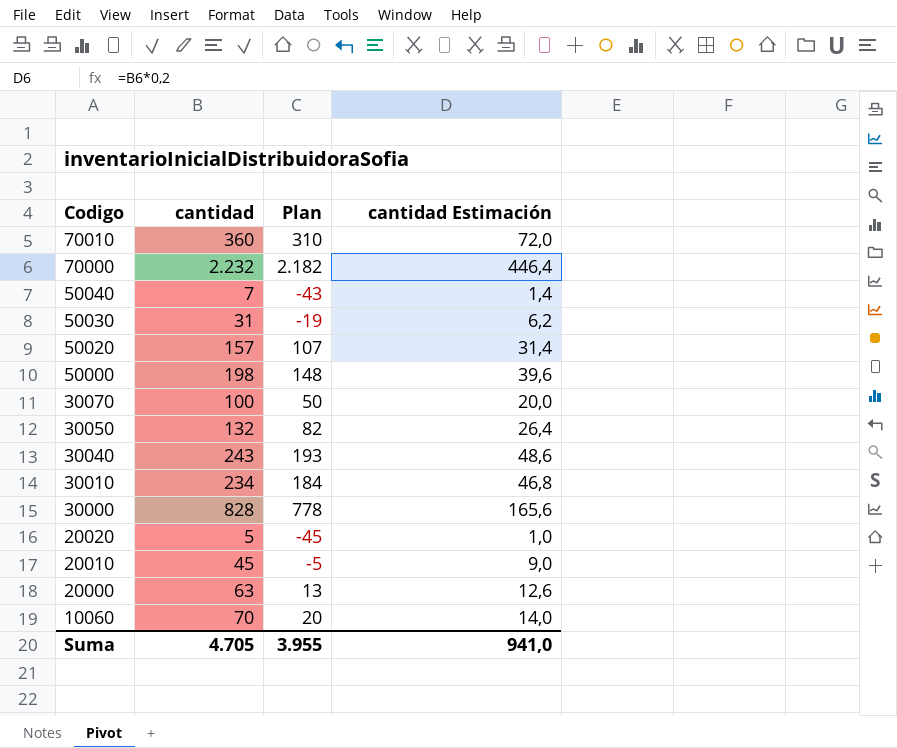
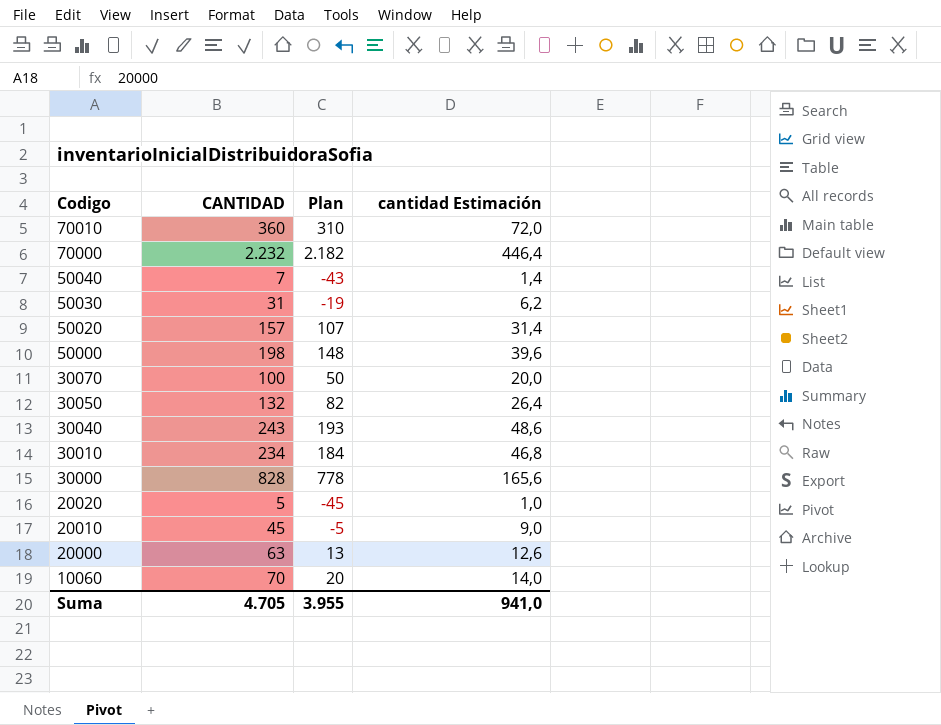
column name: cantidad -> CANTIDAD

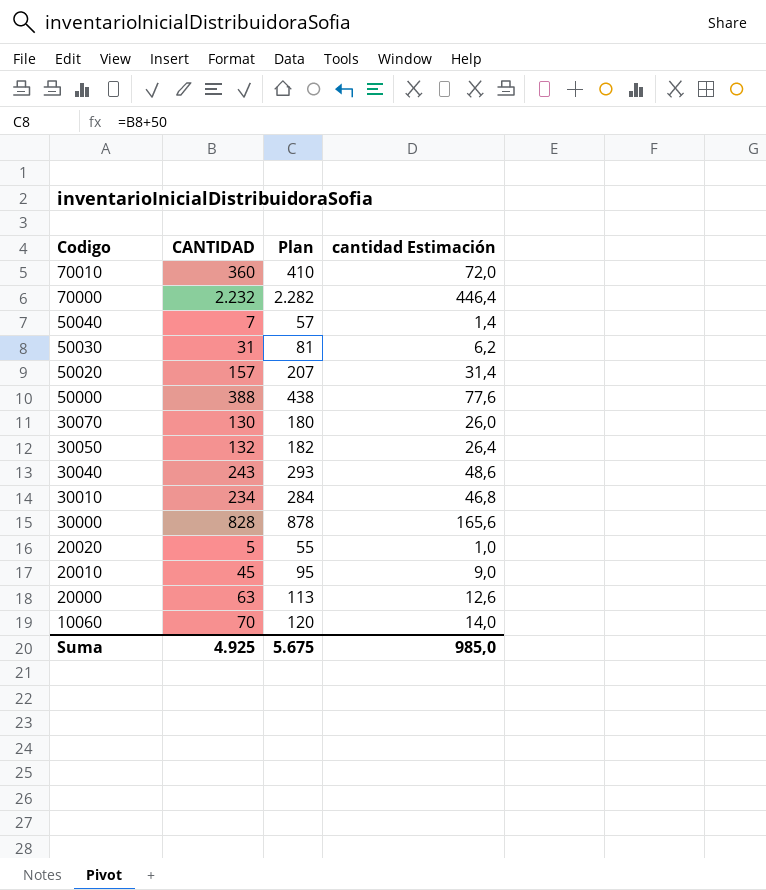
column Plan | formula: [CANTIDAD] - 50 -> [CANTIDAD] + 50
50000 | CANTIDAD: 198 -> 388
50000 | cantidad Estimación: 39,6 -> 77,6
30070 | CANTIDAD: 100 -> 130
30070 | cantidad Estimación: 20,0 -> 26,0
Suma | CANTIDAD: 4.705 -> 4.925
Suma | Plan: 3.955 -> 5.675
Suma | cantidad Estimación: 941,0 -> 985,0

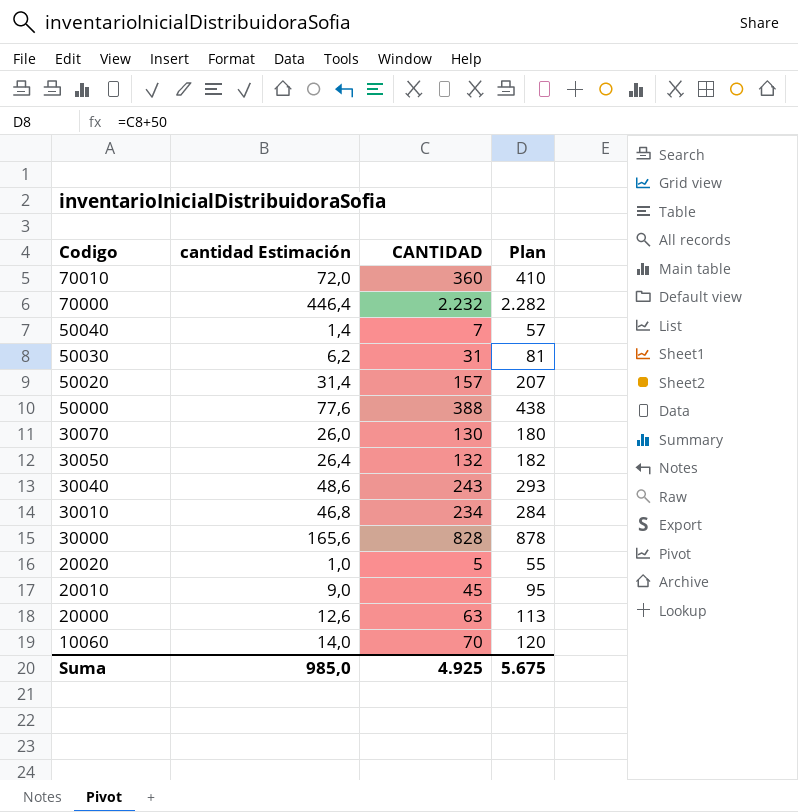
column cantidad Estimación | position: 4 -> 2

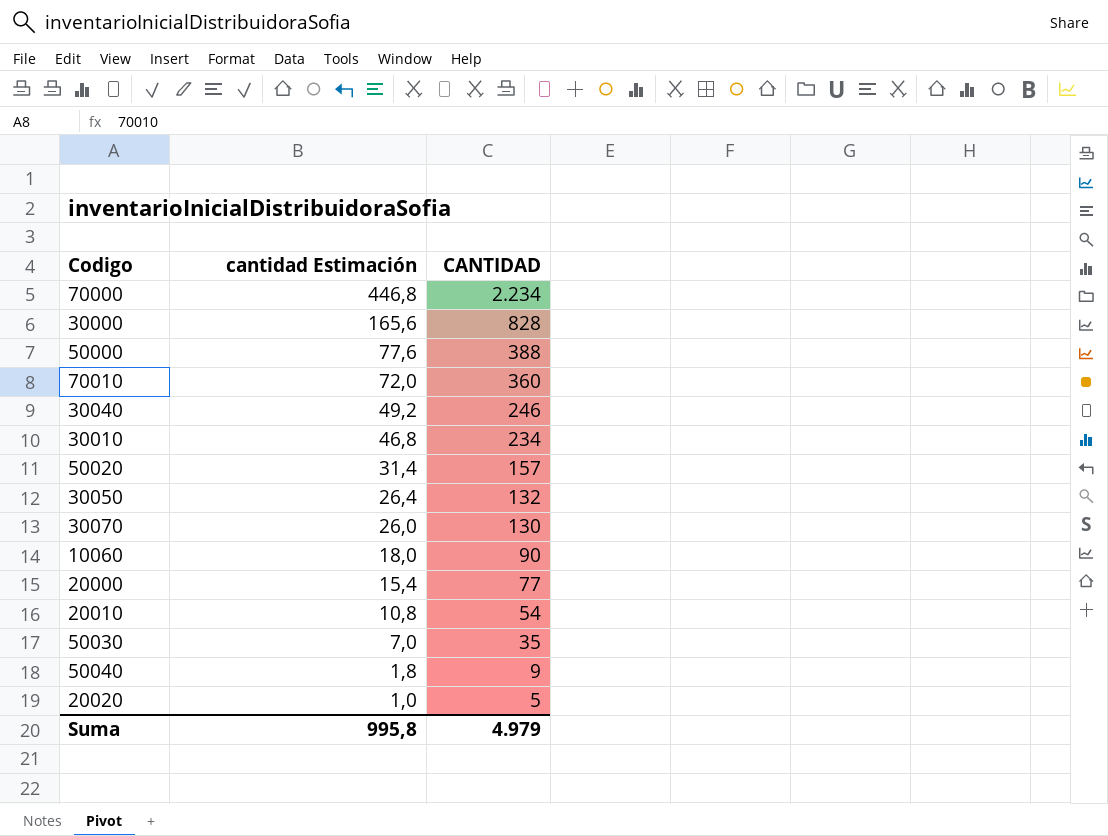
row order: Codigo descending -> cantidad Estimación descending
column Plan | formula: [CANTIDAD] + 50 -> none
70000 | cantidad Estimación: 446,4 -> 446,8
70000 | CANTIDAD: 2.232 -> 2.234
30040 | cantidad Estimación: 48,6 -> 49,2
30040 | CANTIDAD: 243 -> 246
10060 | cantidad Estimación: 14,0 -> 18,0
10060 | CANTIDAD: 70 -> 90
20000 | cantidad Estimación: 12,6 -> 15,4
20000 | CANTIDAD: 63 -> 77
20010 | cantidad Estimación: 9,0 -> 10,8
20010 | CANTIDAD: 45 -> 54
50030 | cantidad Estimación: 6,2 -> 7,0
50030 | CANTIDAD: 31 -> 35
50040 | cantidad Estimación: 1,4 -> 1,8
50040 | CANTIDAD: 7 -> 9
Suma | cantidad Estimación: 985,0 -> 995,8
Suma | CANTIDAD: 4.925 -> 4.979

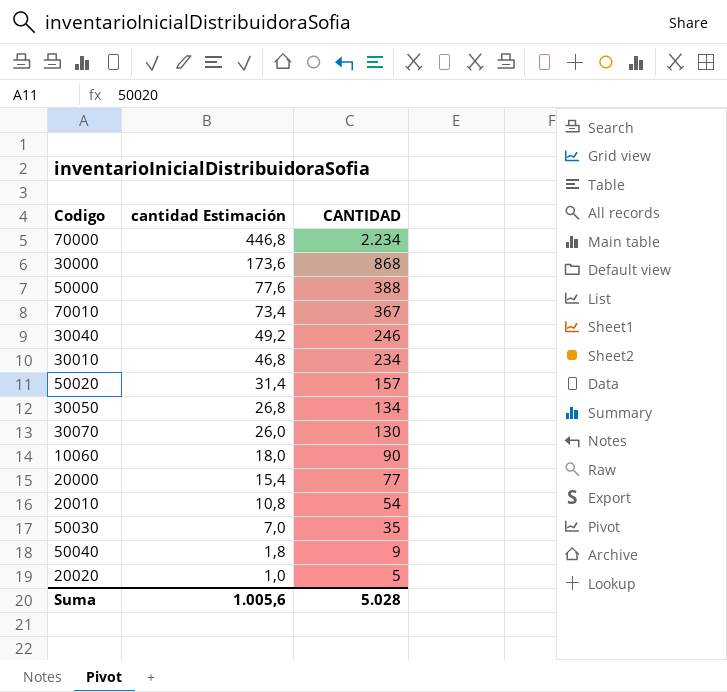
30000 | cantidad Estimación: 165,6 -> 173,6
30000 | CANTIDAD: 828 -> 868
70010 | cantidad Estimación: 72,0 -> 73,4
70010 | CANTIDAD: 360 -> 367
30050 | cantidad Estimación: 26,4 -> 26,8
30050 | CANTIDAD: 132 -> 134
Suma | cantidad Estimación: 995,8 -> 1.005,6
Suma | CANTIDAD: 4.979 -> 5.028

